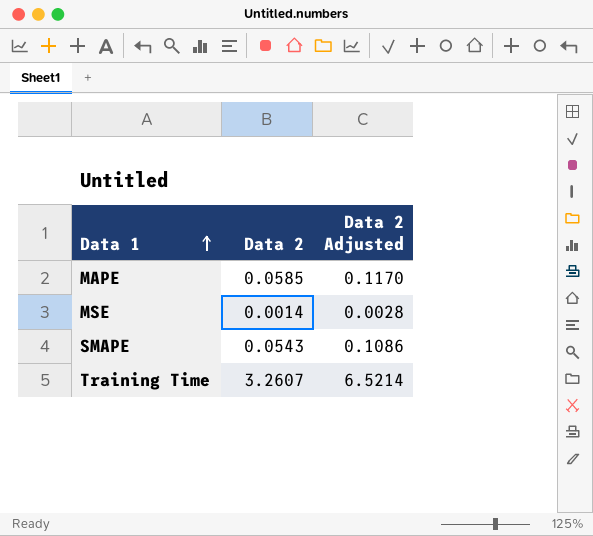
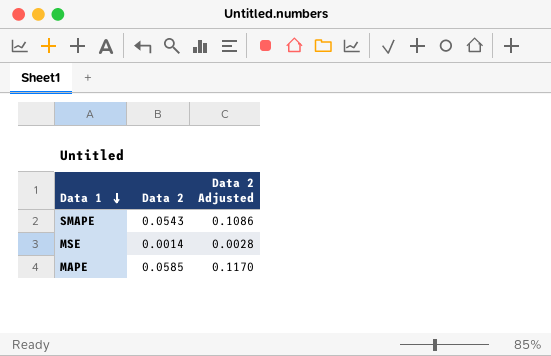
row order: Data 1 ascending -> Data 1 descending
row Training Time: 3.2607 | 6.5214 -> none

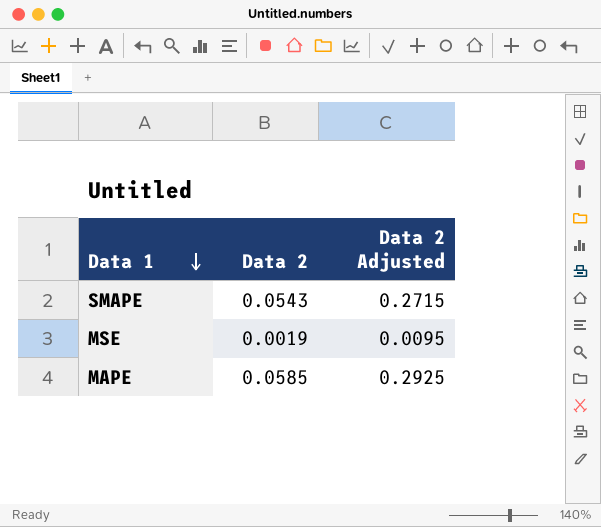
column Data 2 Adjusted | formula: [Data 2] * 2 -> [Data 2] * 5
MSE | Data 2: 0.0014 -> 0.0019

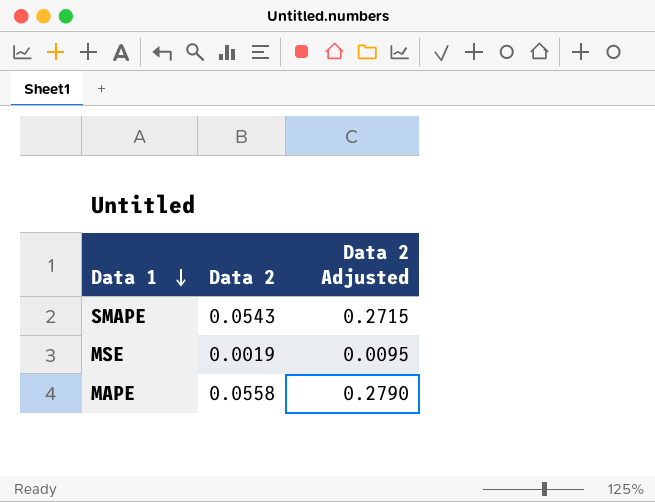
MAPE | Data 2: 0.0585 -> 0.0558
MAPE | Data 2 Adjusted: 0.2925 -> 0.2790

